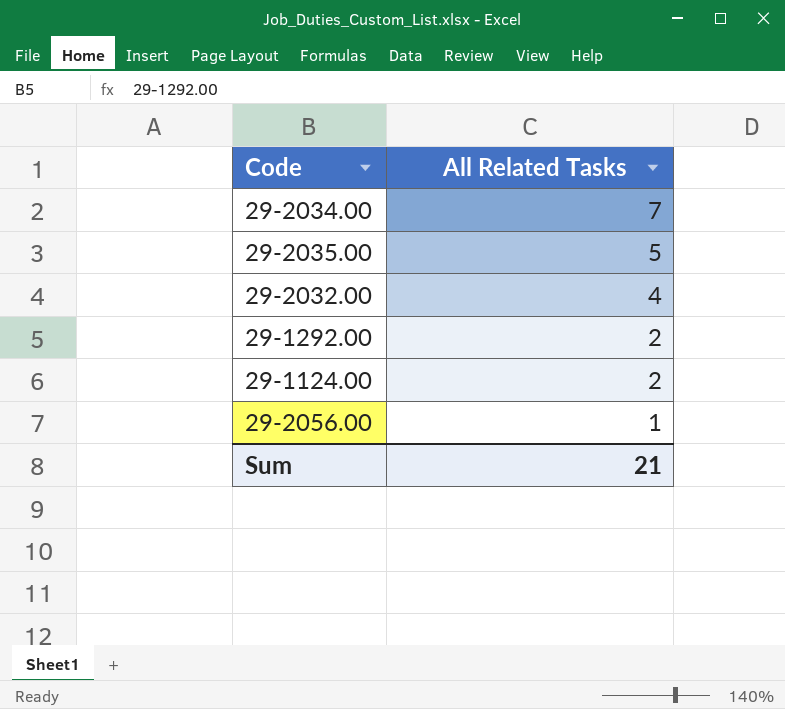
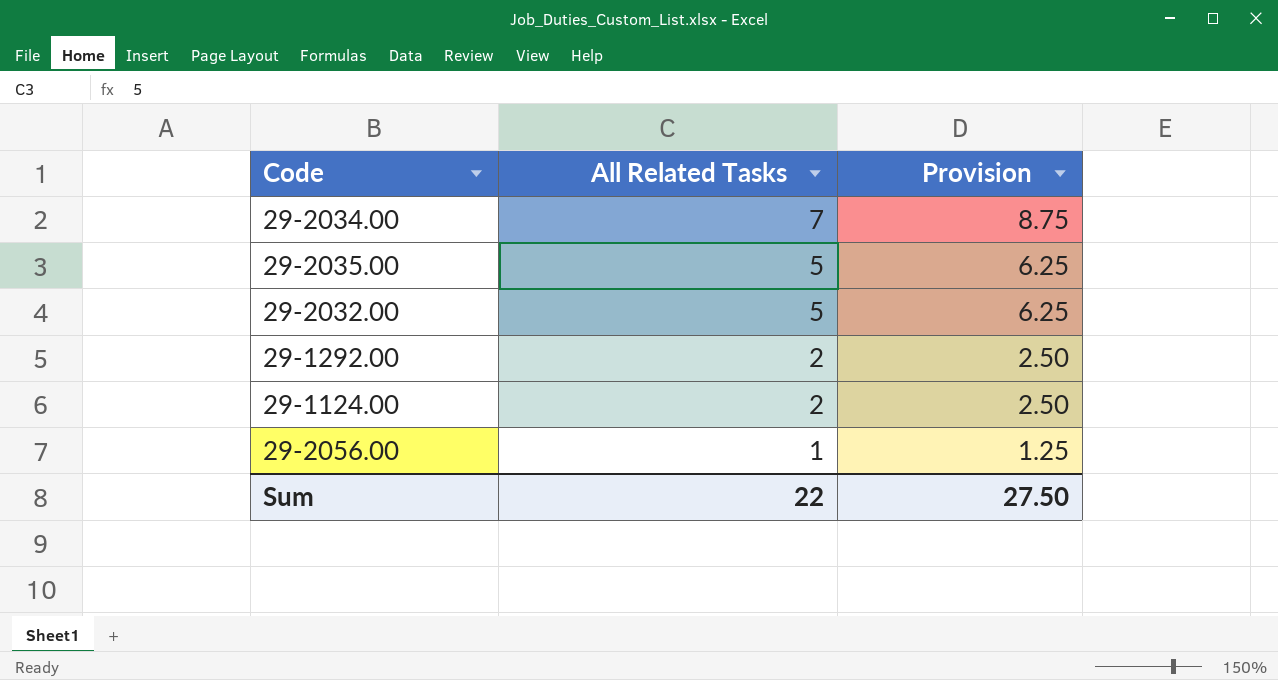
column Provision | formula: none -> [All Related Tasks] * 1.25
29-2032.00 | All Related Tasks: 4 -> 5
Sum | All Related Tasks: 21 -> 22

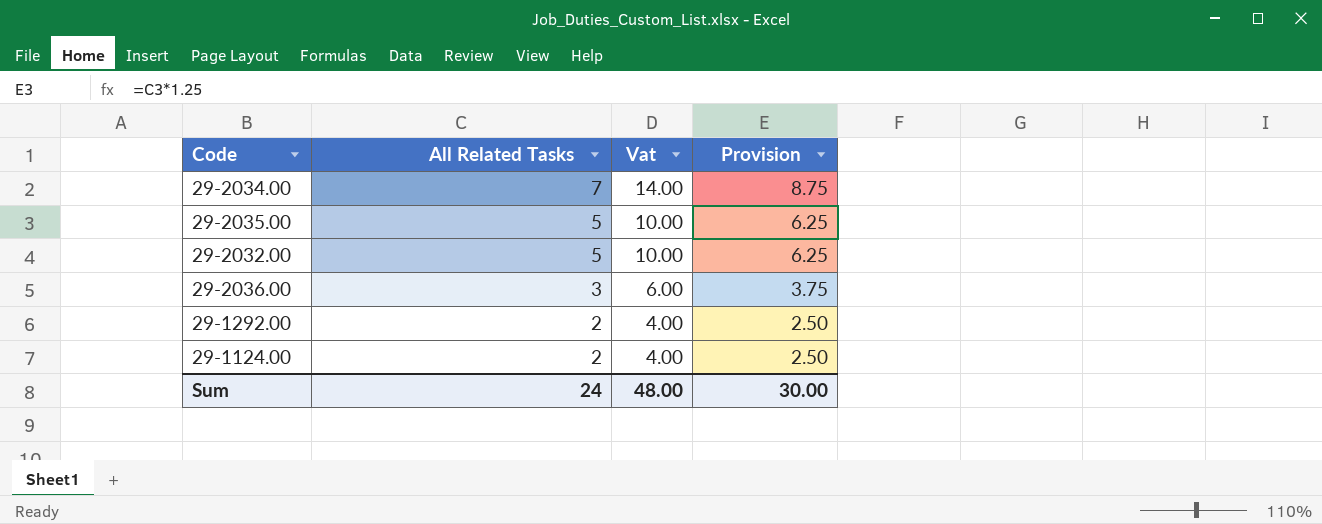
column Vat | formula: none -> [All Related Tasks] * 2
row 29-2056.00: 1 | 1.25 -> none
row 29-2036.00: none -> 3 | 6.00 | 3.75
Sum | All Related Tasks: 22 -> 24
Sum | Provision: 27.50 -> 30.00

